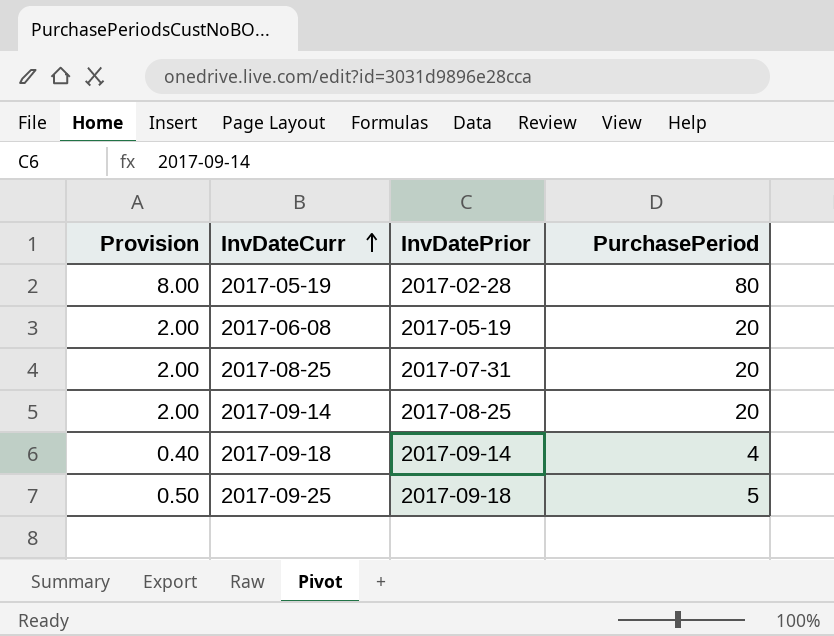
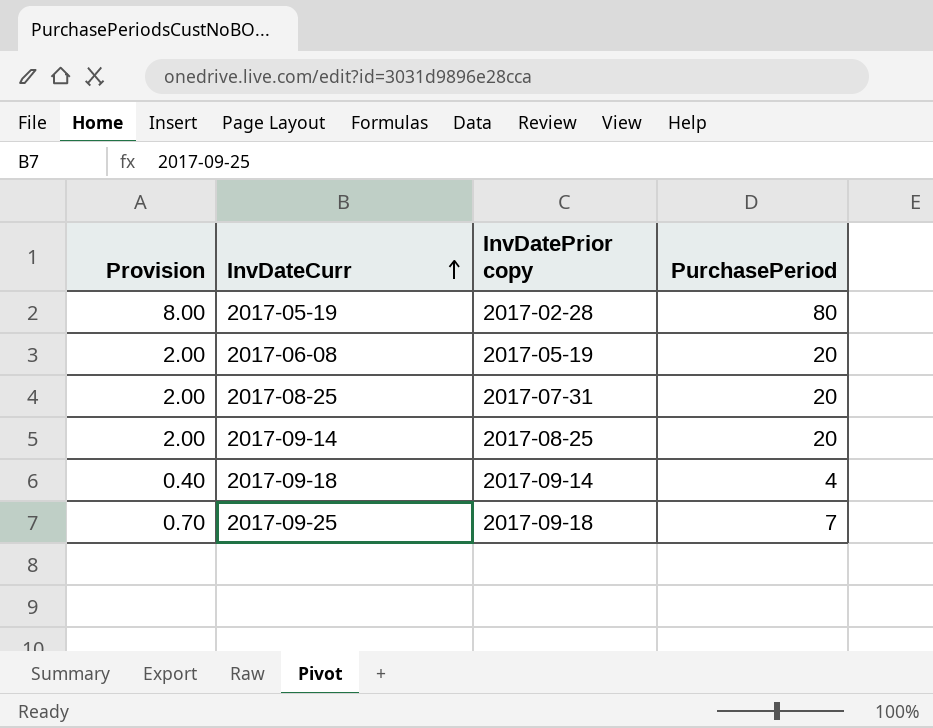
column name: InvDatePrior -> InvDatePrior copy
2017-09-25 | Provision: 0.50 -> 0.70
2017-09-25 | PurchasePeriod: 5 -> 7

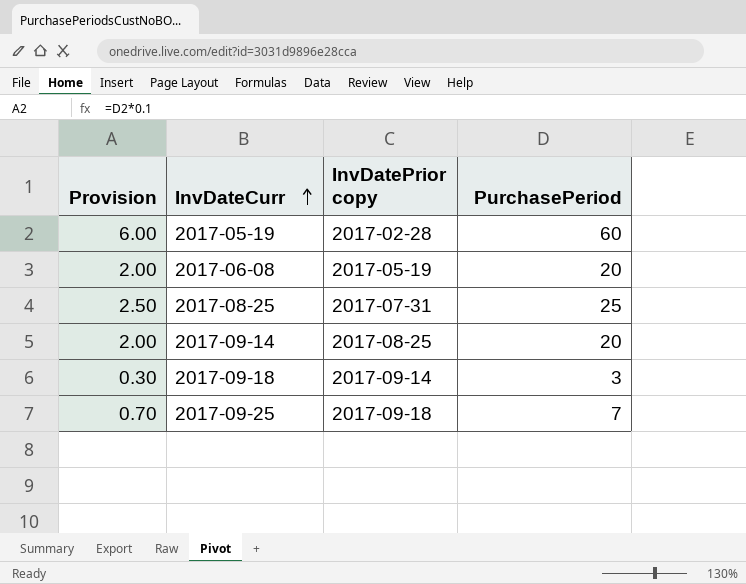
2017-05-19 | Provision: 8.00 -> 6.00
2017-05-19 | PurchasePeriod: 80 -> 60
2017-08-25 | Provision: 2.00 -> 2.50
2017-08-25 | PurchasePeriod: 20 -> 25
2017-09-18 | Provision: 0.40 -> 0.30
2017-09-18 | PurchasePeriod: 4 -> 3

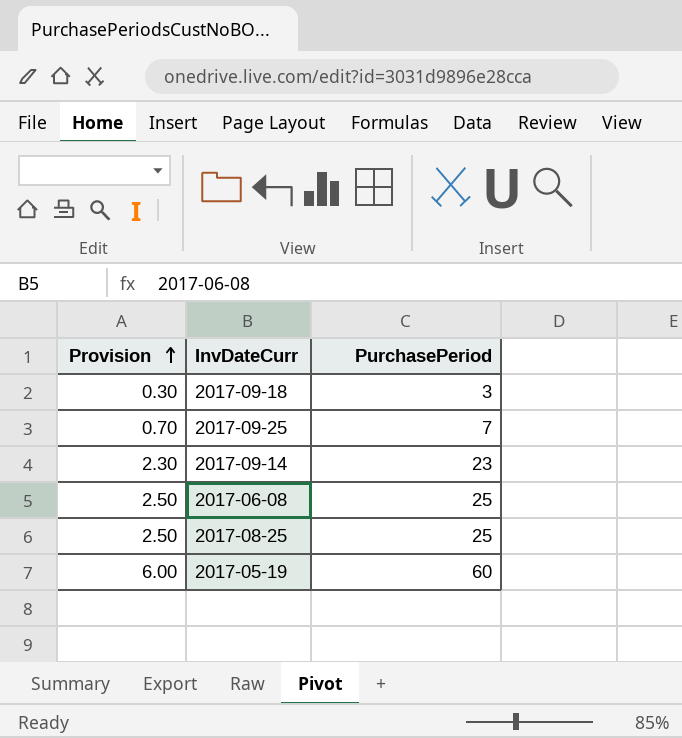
row order: InvDateCurr ascending -> Provision ascending
column InvDatePrior copy | position: 3 -> none
2017-09-14 | Provision: 2.00 -> 2.30
2017-09-14 | PurchasePeriod: 20 -> 23
2017-06-08 | Provision: 2.00 -> 2.50
2017-06-08 | PurchasePeriod: 20 -> 25

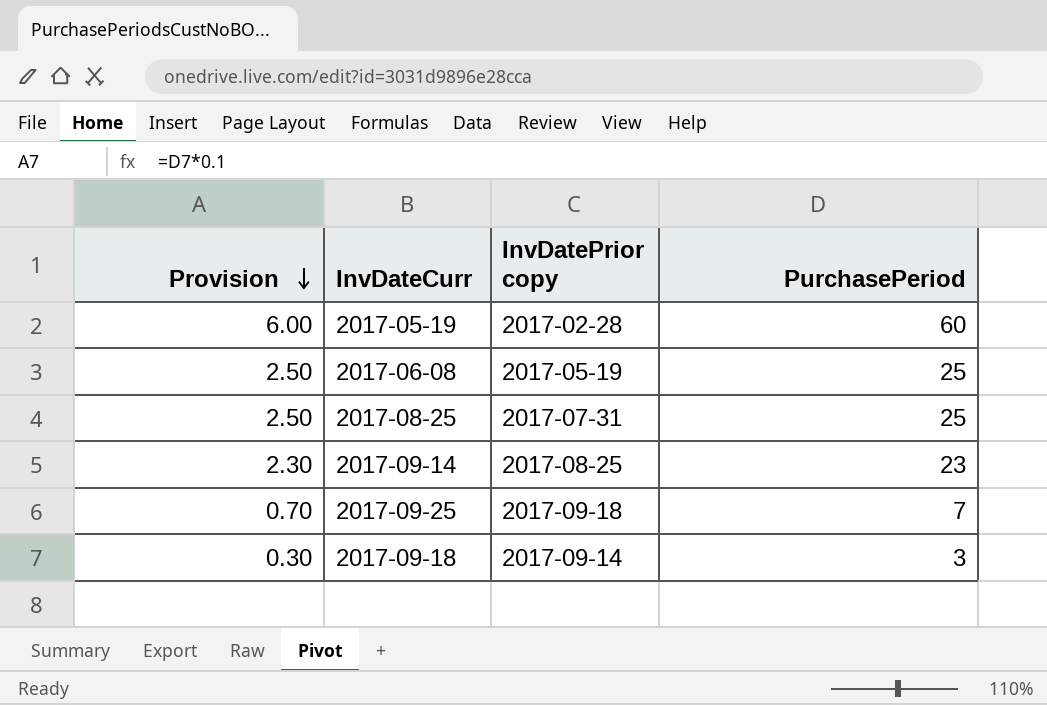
row order: Provision ascending -> Provision descending
column InvDatePrior copy | position: none -> 3

